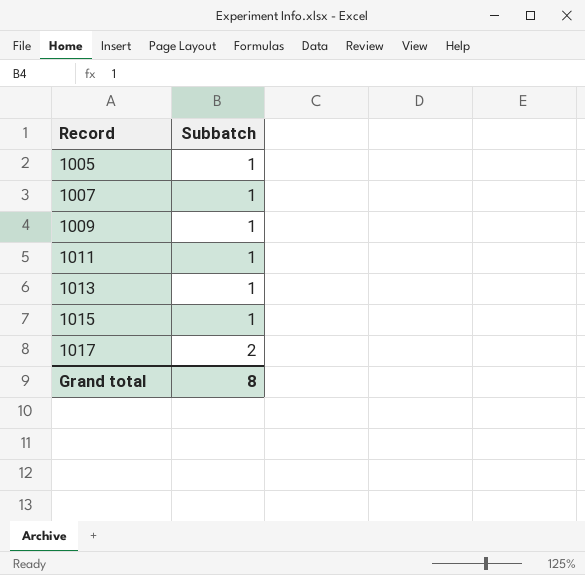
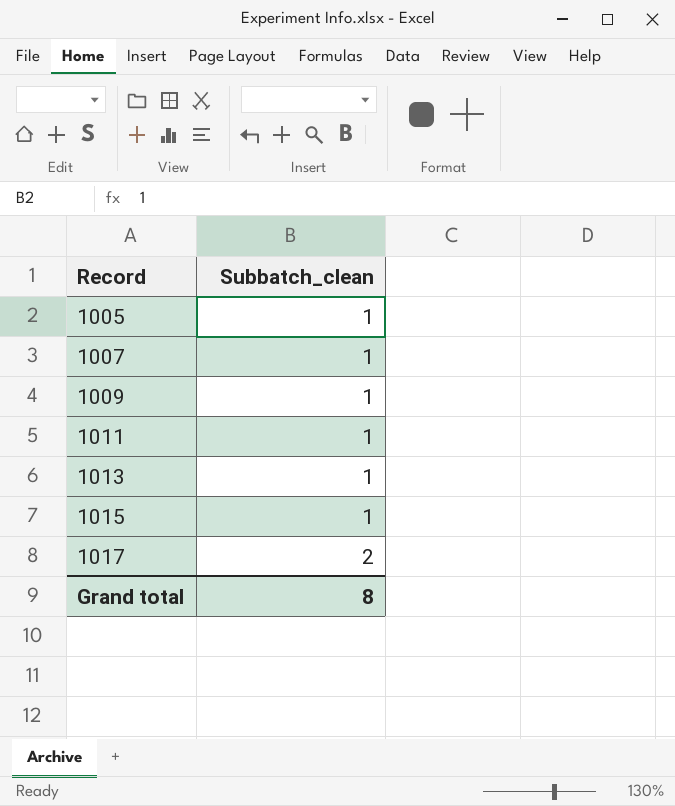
column name: Subbatch -> Subbatch_clean

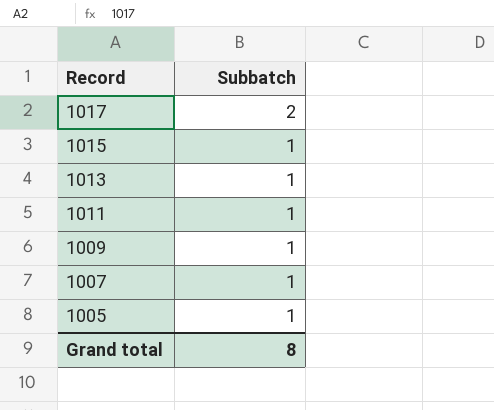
row order: Record ascending -> Record descending
column name: Subbatch_clean -> Subbatch

